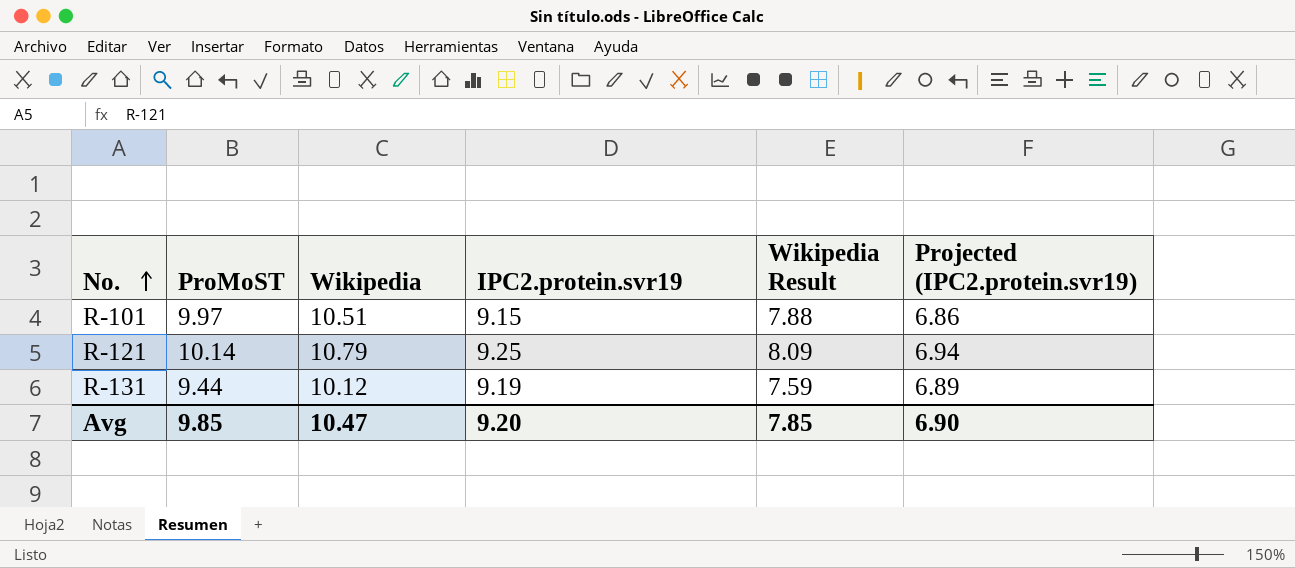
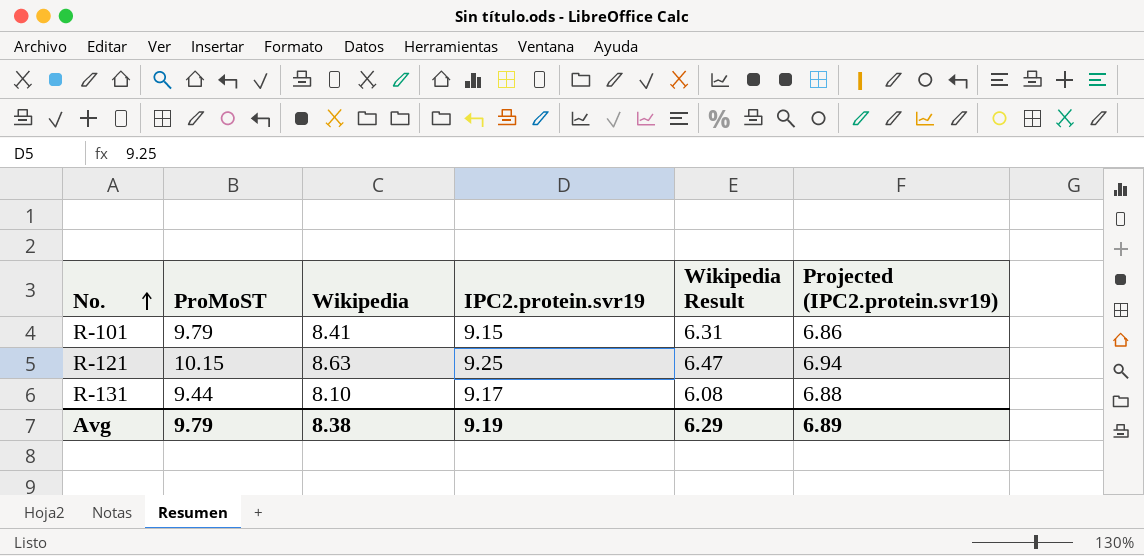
R-101 | ProMoST: 9.97 -> 9.79
R-101 | Wikipedia: 10.51 -> 8.41
R-101 | Wikipedia Result: 7.88 -> 6.31
R-121 | ProMoST: 10.14 -> 10.15
R-121 | Wikipedia: 10.79 -> 8.63
R-121 | Wikipedia Result: 8.09 -> 6.47
R-131 | Wikipedia: 10.12 -> 8.10
R-131 | IPC2.protein.svr19: 9.19 -> 9.17
R-131 | Wikipedia Result: 7.59 -> 6.08
R-131 | Projected (IPC2.protein.svr19): 6.89 -> 6.88
Avg | ProMoST: 9.85 -> 9.79
Avg | Wikipedia: 10.47 -> 8.38
Avg | IPC2.protein.svr19: 9.20 -> 9.19
Avg | Wikipedia Result: 7.85 -> 6.29
Avg | Projected (IPC2.protein.svr19): 6.90 -> 6.89

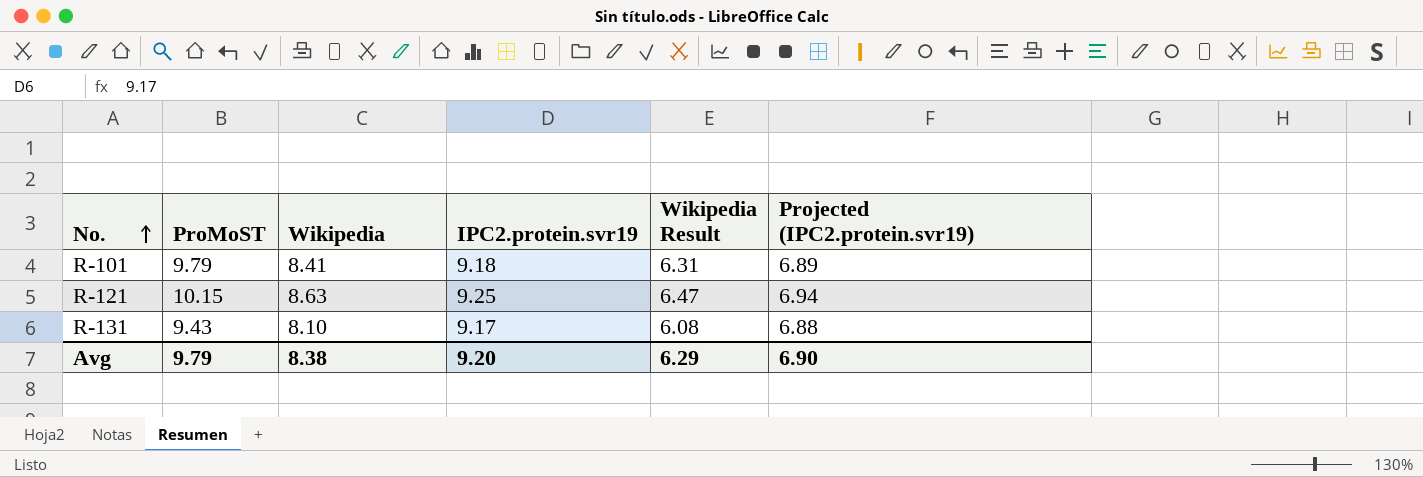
R-101 | IPC2.protein.svr19: 9.15 -> 9.18
R-101 | Projected (IPC2.protein.svr19): 6.86 -> 6.89
R-131 | ProMoST: 9.44 -> 9.43
Avg | IPC2.protein.svr19: 9.19 -> 9.20
Avg | Projected (IPC2.protein.svr19): 6.89 -> 6.90

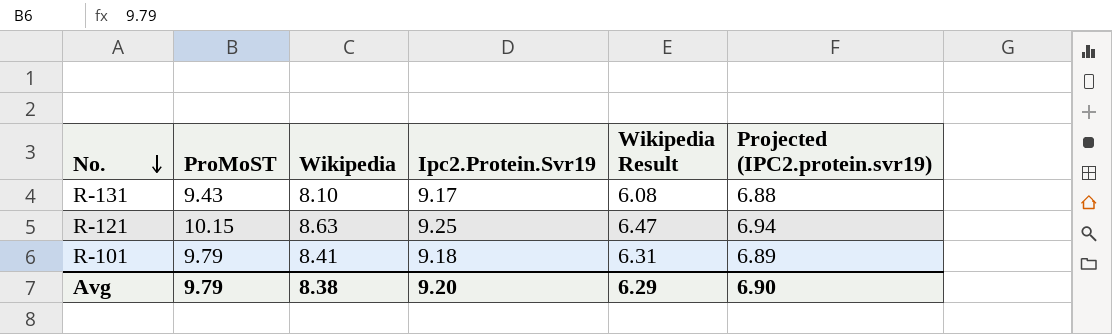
row order: No. ascending -> No. descending
column name: IPC2.protein.svr19 -> Ipc2.Protein.Svr19

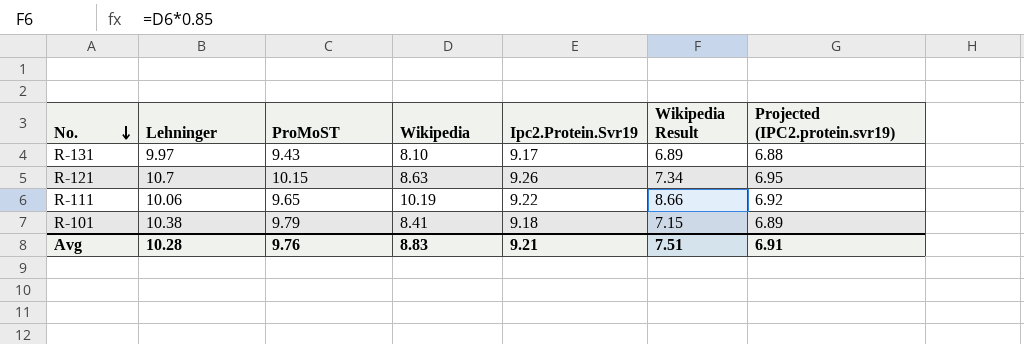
column Lehninger | position: none -> 2
column Wikipedia Result | formula: [Wikipedia] * 0.75 -> [Wikipedia] * 0.85
R-121 | Ipc2.Protein.Svr19: 9.25 -> 9.26
R-121 | Projected (IPC2.protein.svr19): 6.94 -> 6.95
row R-111: none -> 10.06 | 9.65 | 10.19 | 9.22 | 8.66 | 6.92
Avg | ProMoST: 9.79 -> 9.76
Avg | Wikipedia: 8.38 -> 8.83
Avg | Ipc2.Protein.Svr19: 9.20 -> 9.21
Avg | Wikipedia Result: 6.29 -> 7.51
Avg | Projected (IPC2.protein.svr19): 6.90 -> 6.91

